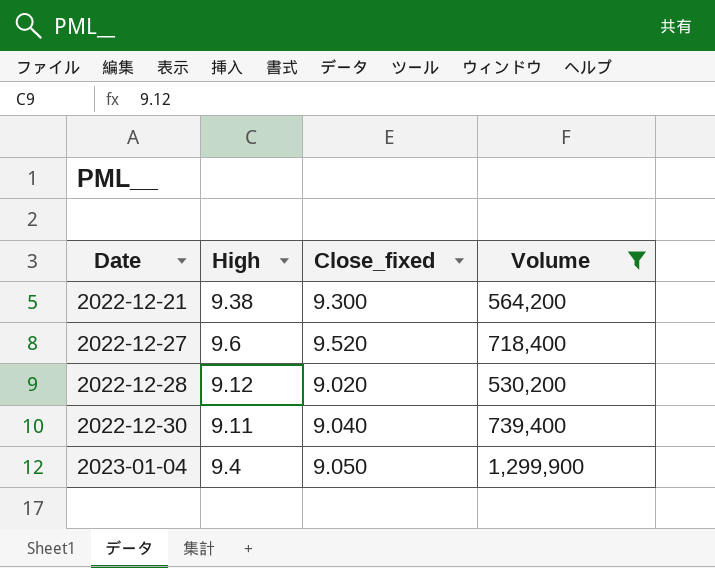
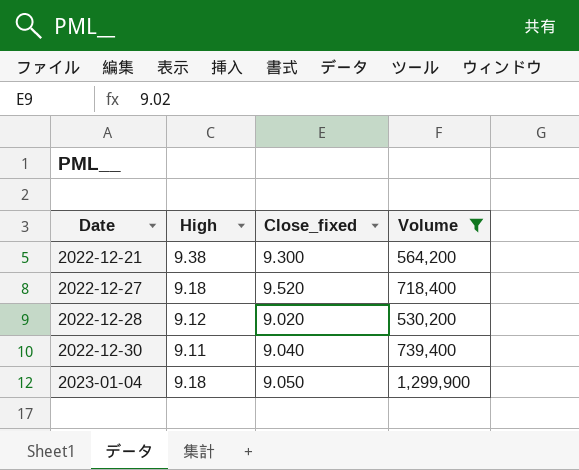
2022-12-27 | High: 9.6 -> 9.18
2023-01-04 | High: 9.4 -> 9.18

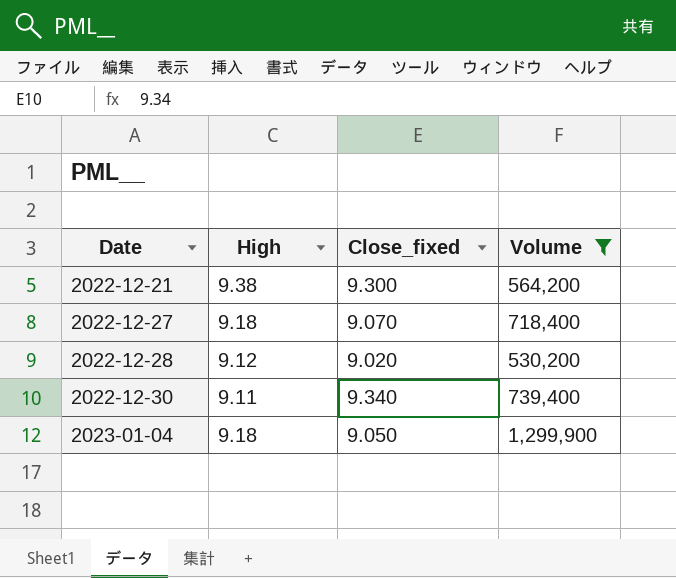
2022-12-27 | Close_fixed: 9.520 -> 9.070
2022-12-30 | Close_fixed: 9.040 -> 9.340

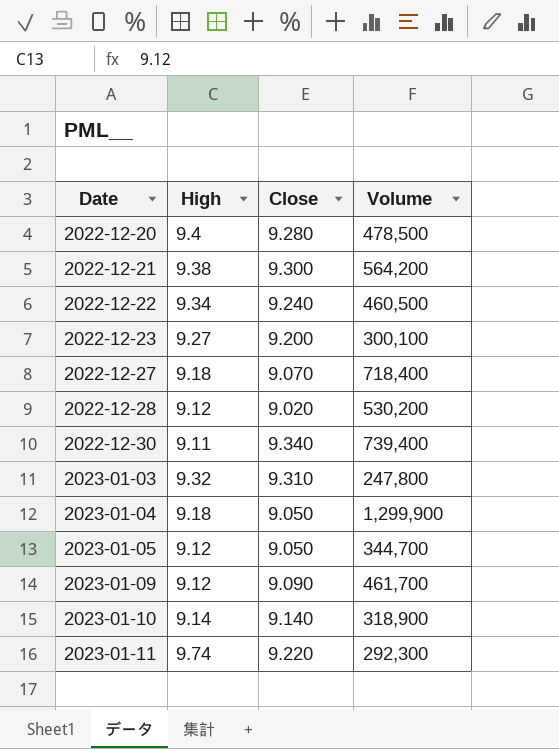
filter: Volume >= 530,200 -> none
column name: Close_fixed -> Close

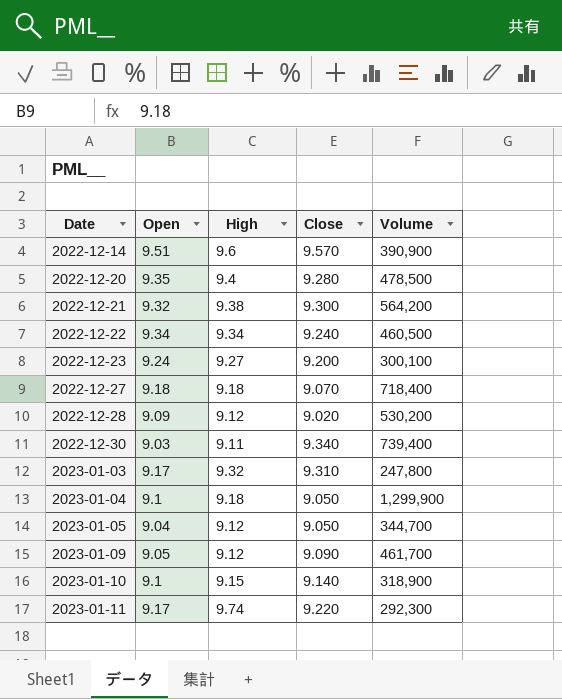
column Open | position: none -> 2
row 2022-12-14: none -> 9.51 | 9.6 | 9.570 | 390,900
2023-01-10 | High: 9.14 -> 9.15

